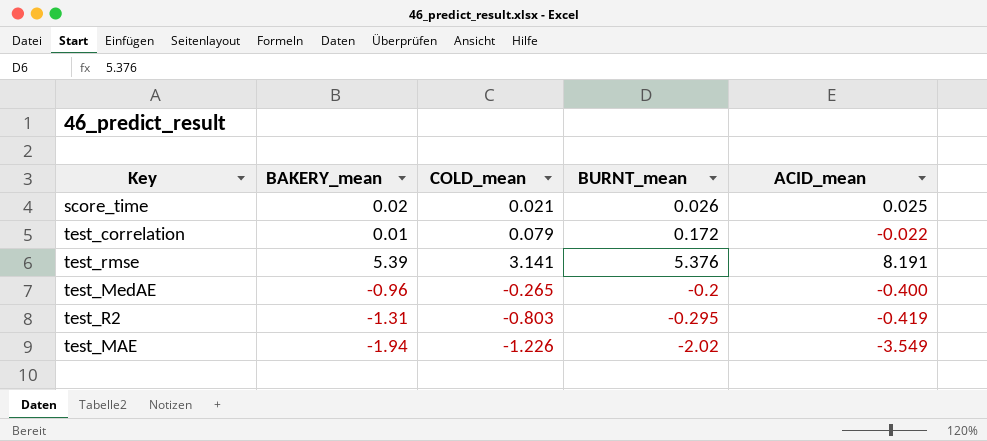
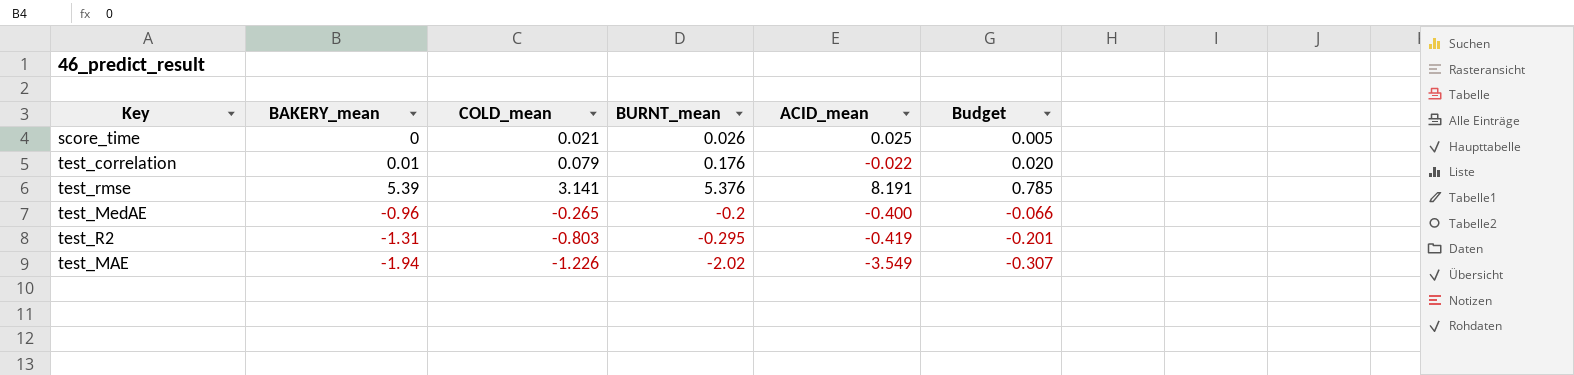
column Budget | formula: none -> [COLD_mean] * 0.25
score_time | BAKERY_mean: 0.02 -> 0
test_correlation | BURNT_mean: 0.172 -> 0.176

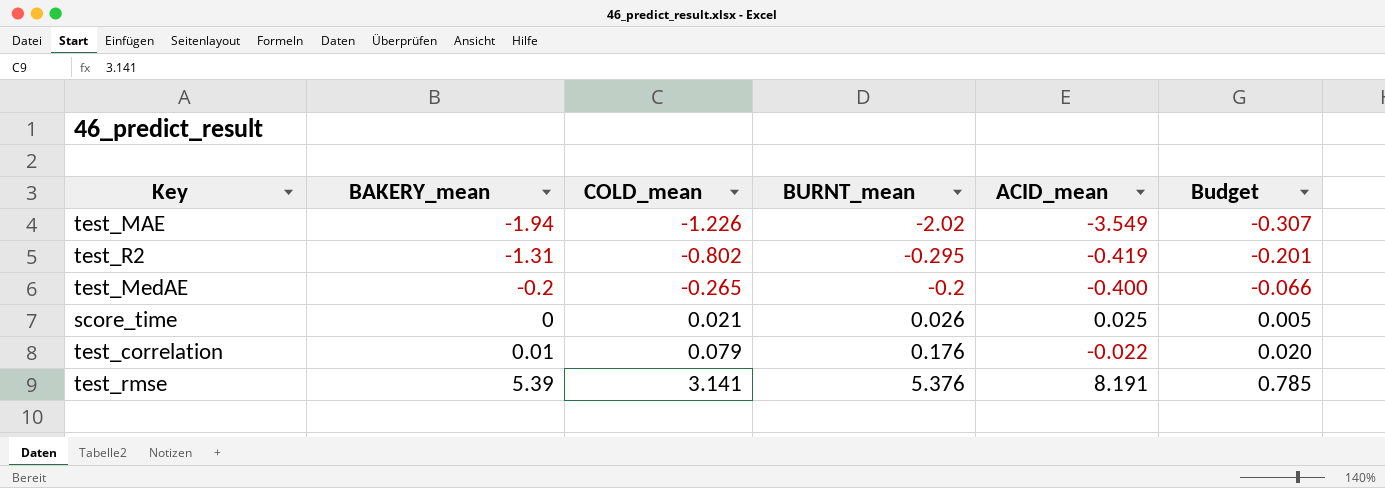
row order: none -> BAKERY_mean ascending
test_R2 | COLD_mean: -0.803 -> -0.802
test_MedAE | BAKERY_mean: -0.96 -> -0.2

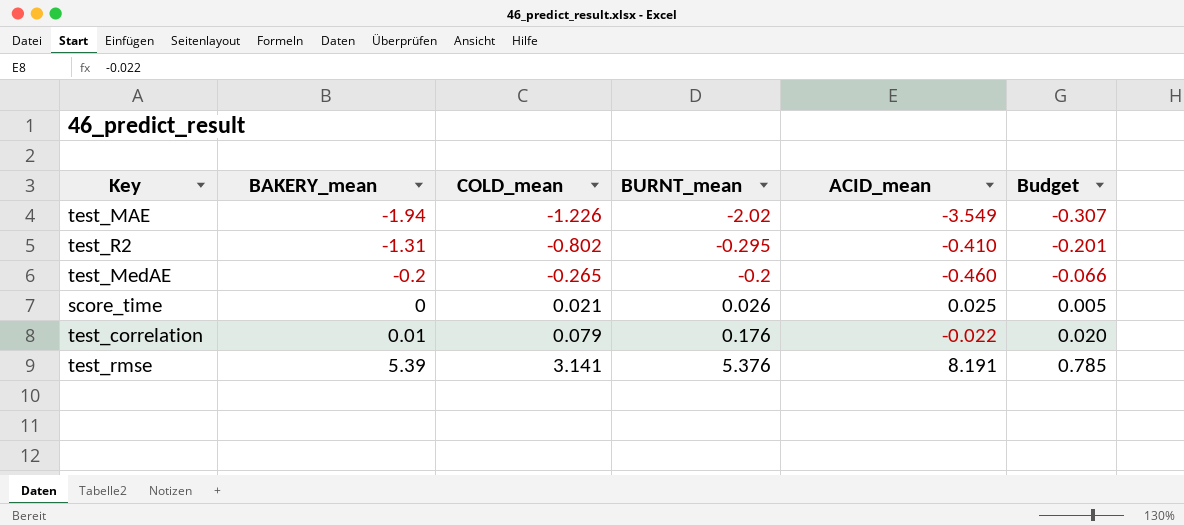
test_R2 | ACID_mean: -0.419 -> -0.410
test_MedAE | ACID_mean: -0.400 -> -0.460

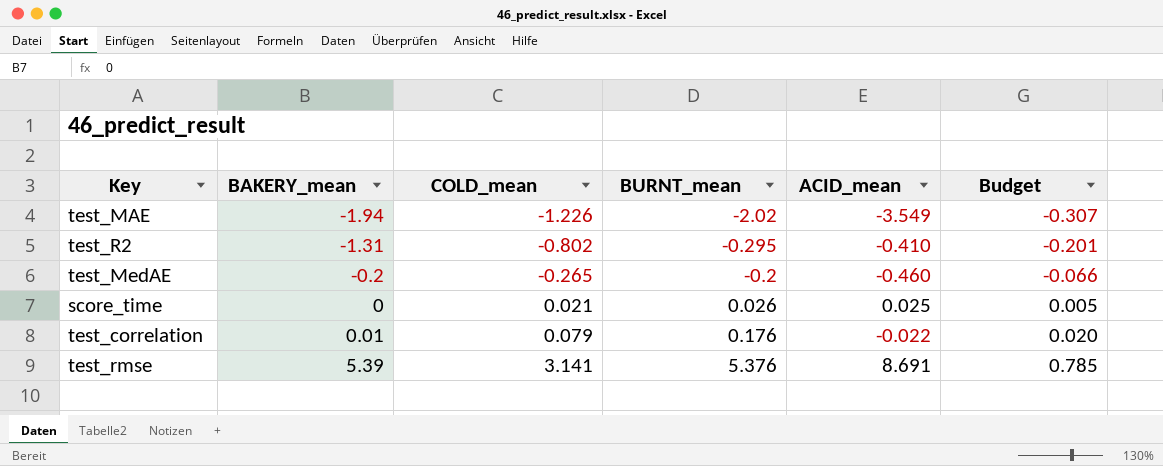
test_rmse | ACID_mean: 8.191 -> 8.691

